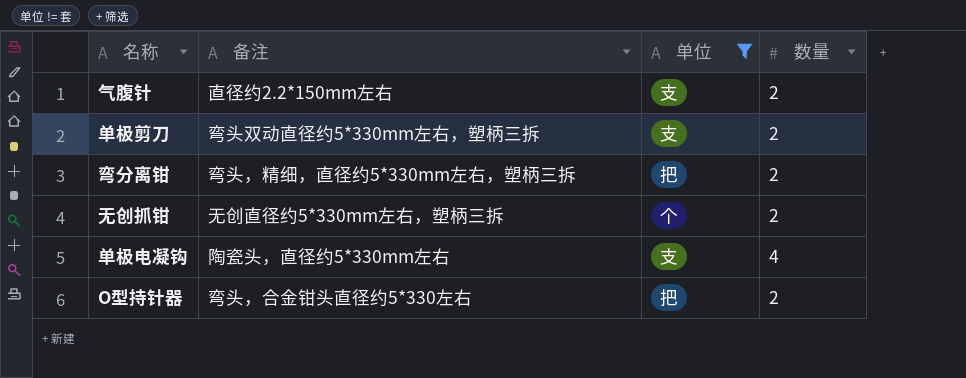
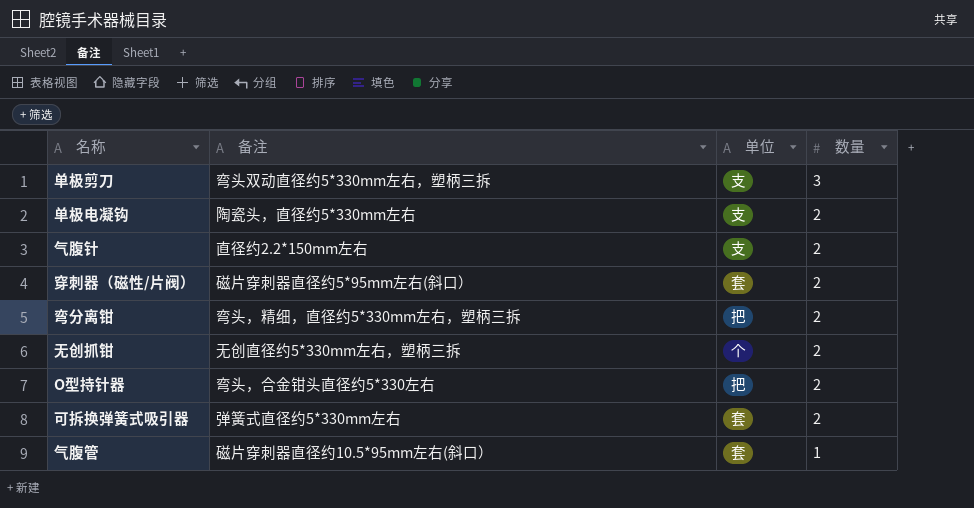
filter: 单位 != 套 -> none
row order: none -> 数量 descending
单极剪刀 | 数量: 2 -> 3
单极电凝钩 | 数量: 4 -> 2

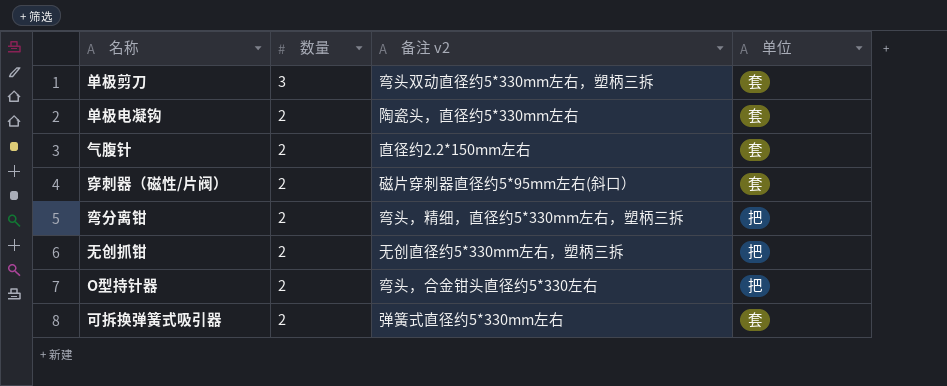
column 数量 | position: 4 -> 2
column name: 备注 -> 备注 v2
row 气腹管: 磁片穿刺器直径约10.5*95mm左右(斜口） | 套 | 1 -> none
单极剪刀 | 单位: 支 -> 套
单极电凝钩 | 单位: 支 -> 套
气腹针 | 单位: 支 -> 套
无创抓钳 | 单位: 个 -> 把

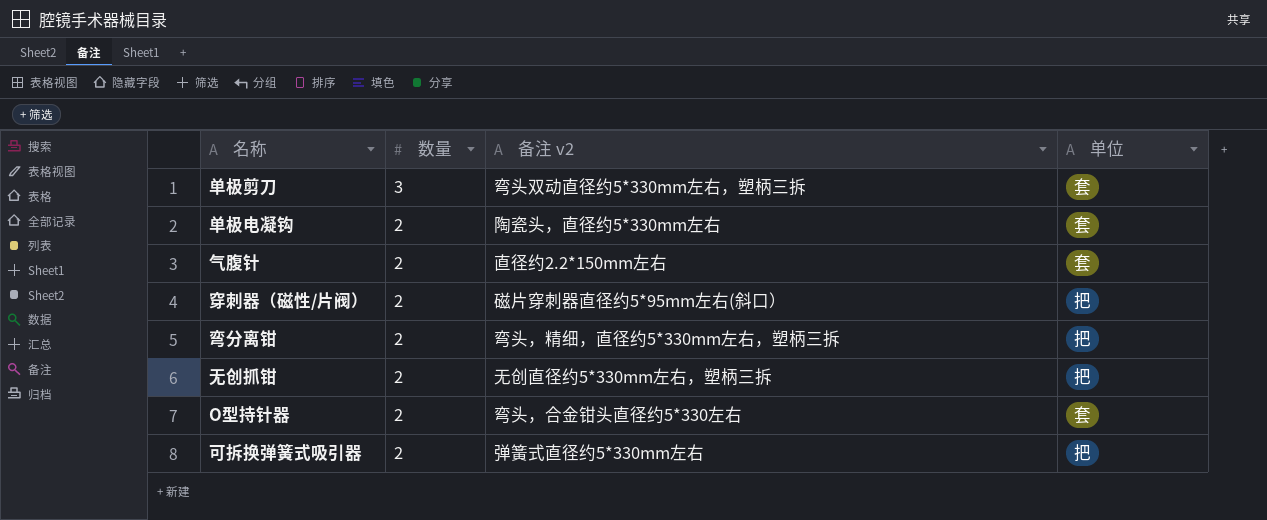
穿刺器（磁性/片阀） | 单位: 套 -> 把
O型持针器 | 单位: 把 -> 套
可拆换弹簧式吸引器 | 单位: 套 -> 把

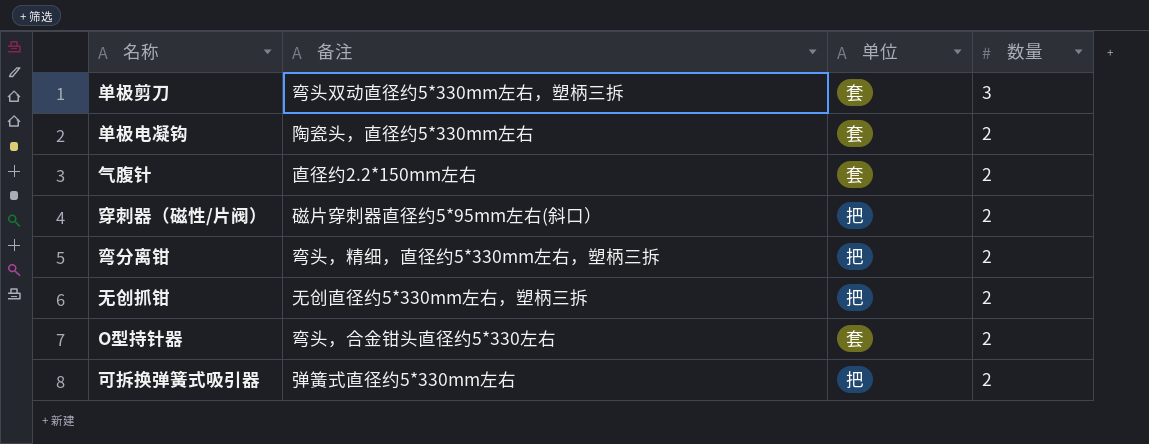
column name: 备注 v2 -> 备注
column 数量 | position: 2 -> 4

